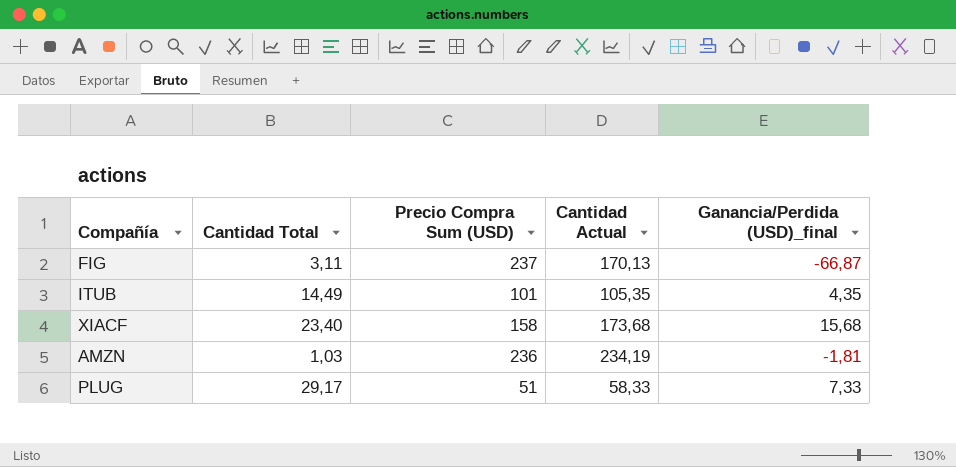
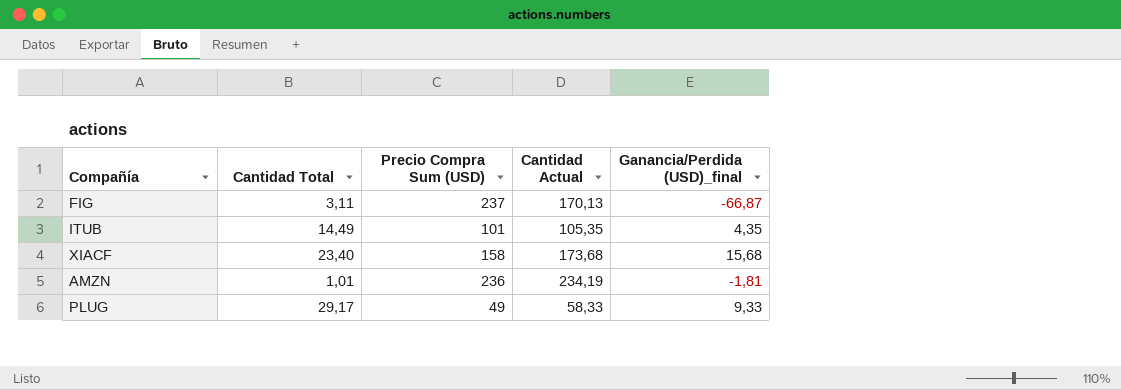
AMZN | Cantidad Total: 1,03 -> 1,01
PLUG | Precio Compra Sum (USD): 51 -> 49
PLUG | Ganancia/Perdida (USD)_final: 7,33 -> 9,33

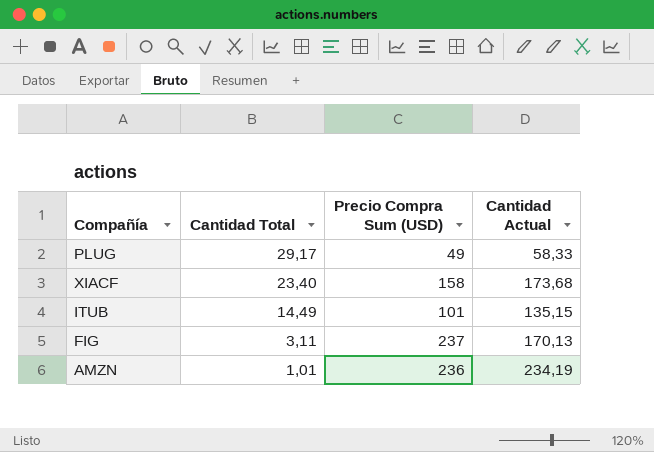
row order: none -> Cantidad Total descending
column Ganancia/Perdida (USD)_final | formula: [Cantidad Actual] - [Precio Compra Sum (USD)] -> none
ITUB | Cantidad Actual: 105,35 -> 135,15

